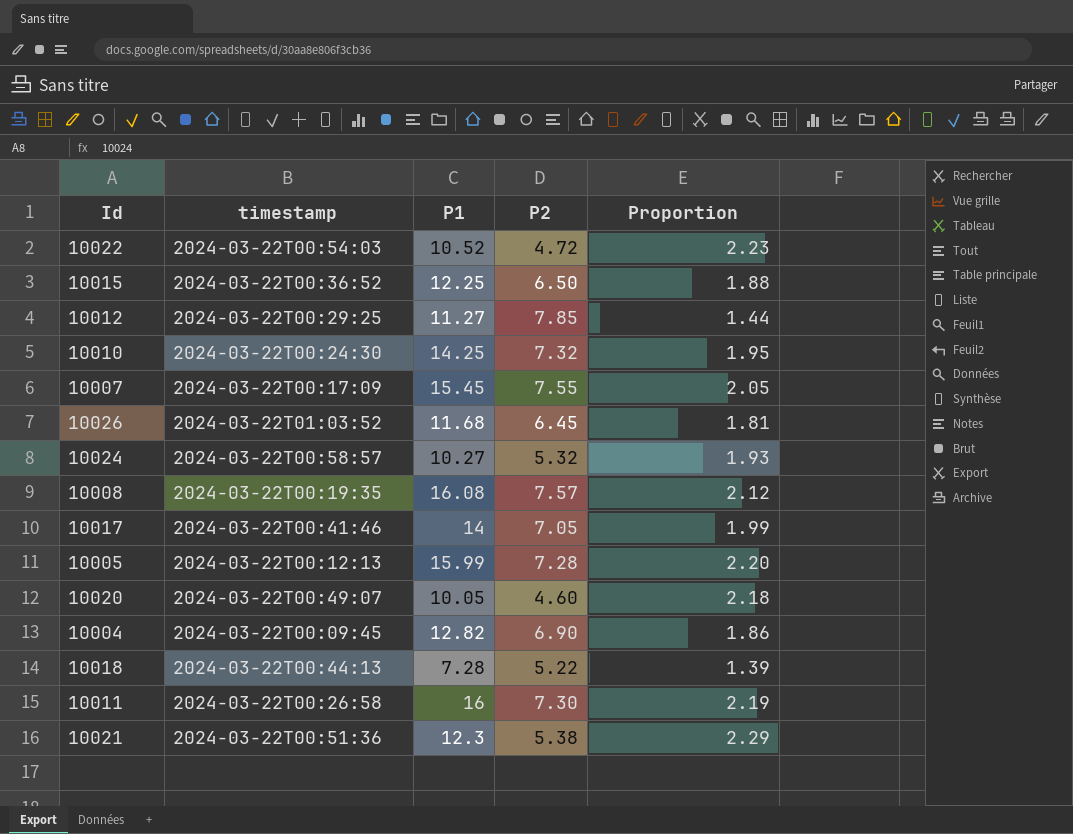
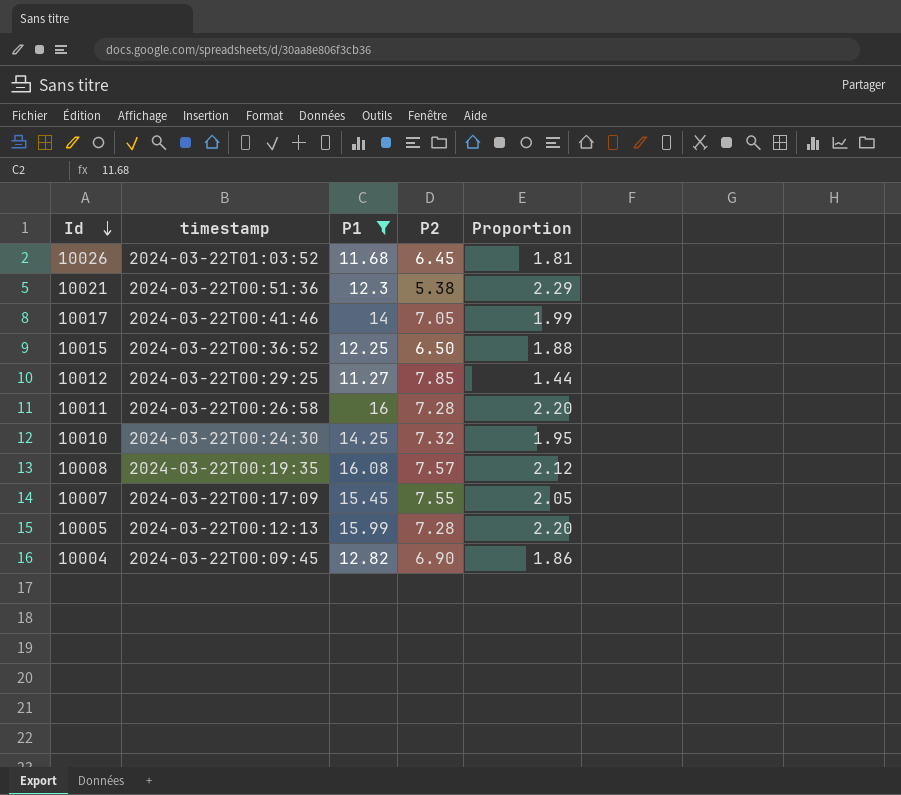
filter: none -> P1 >= 11.27
row order: none -> Id descending
10011 | P2: 7.30 -> 7.28
10011 | Proportion: 2.19 -> 2.20

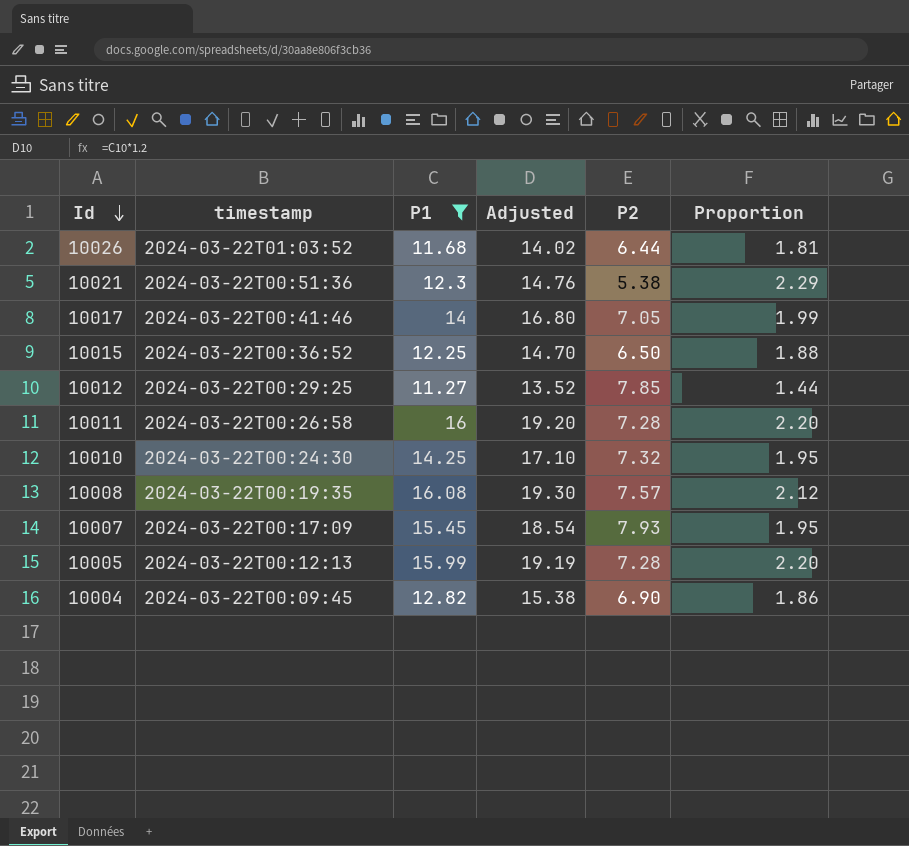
column Adjusted | formula: none -> [P1] * 1.2
10026 | P2: 6.45 -> 6.44
10007 | P2: 7.55 -> 7.93
10007 | Proportion: 2.05 -> 1.95

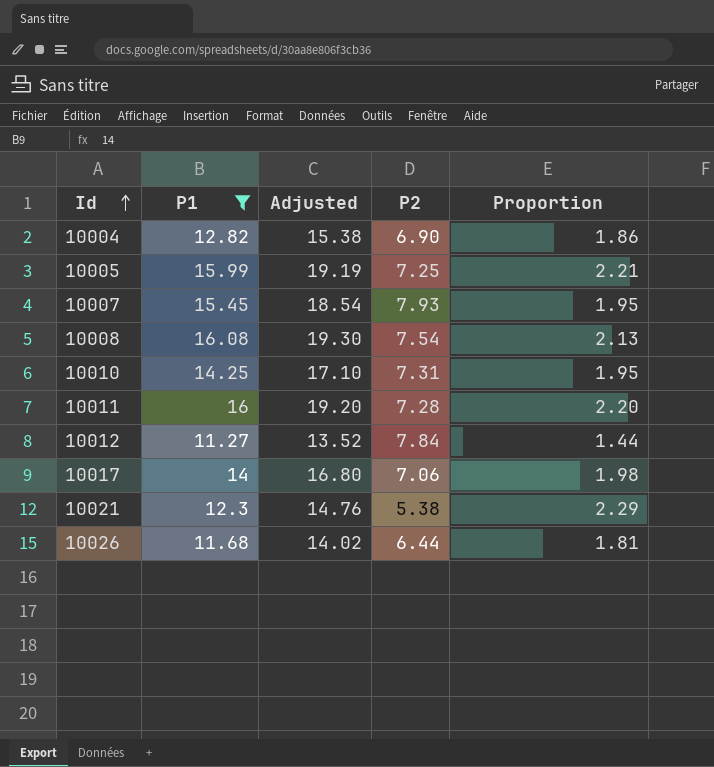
row order: Id descending -> Id ascending
column timestamp | position: 2 -> none
row 10015: 2024-03-22T00:36:52 | 12.25 | 14.70 | 6.50 | 1.88 -> none
10005 | P2: 7.28 -> 7.25
10005 | Proportion: 2.20 -> 2.21
10008 | P2: 7.57 -> 7.54
10008 | Proportion: 2.12 -> 2.13
10010 | P2: 7.32 -> 7.31
10012 | P2: 7.85 -> 7.84
10017 | P2: 7.05 -> 7.06
10017 | Proportion: 1.99 -> 1.98

